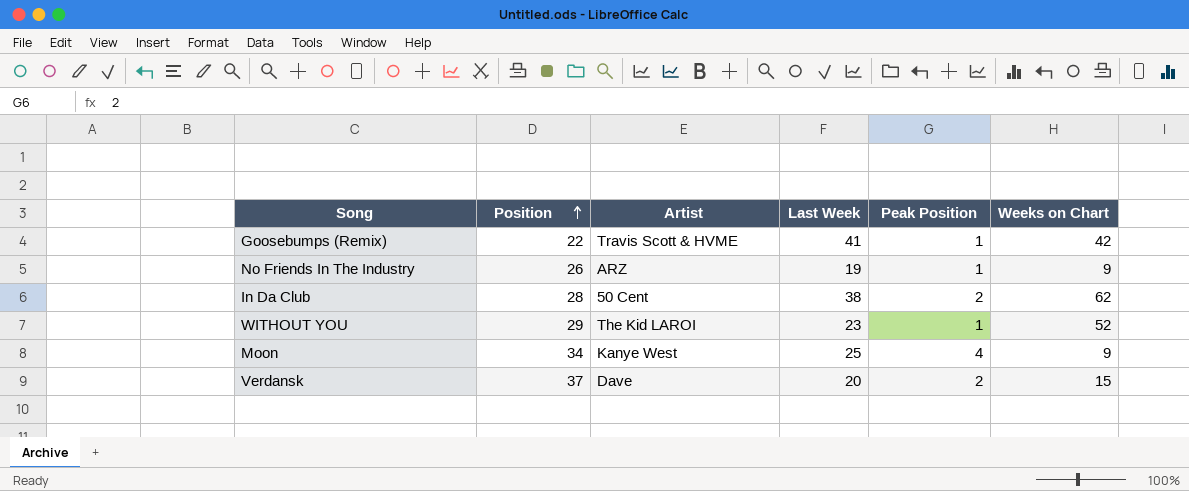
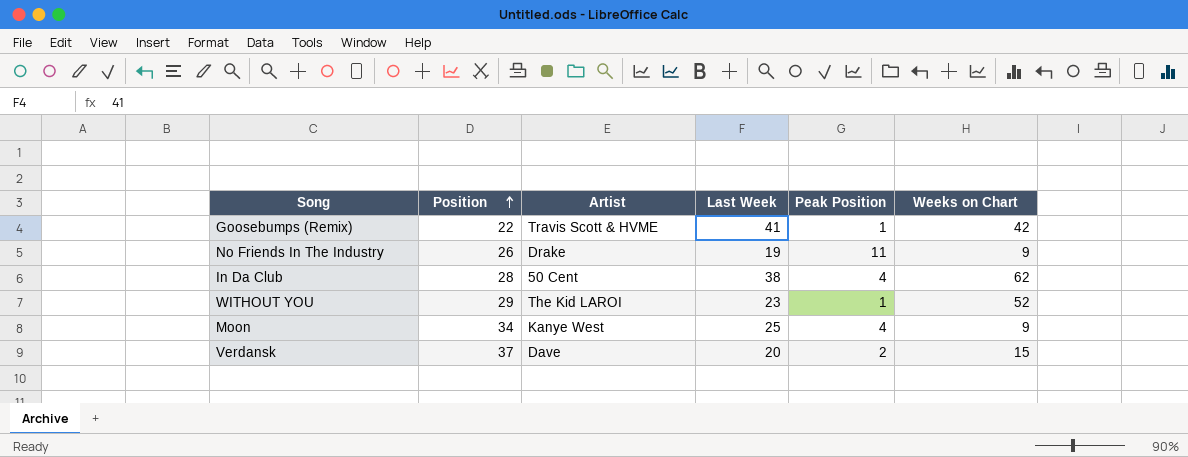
No Friends In The Industry | Artist: ARZ -> Drake
No Friends In The Industry | Peak Position: 1 -> 11
In Da Club | Peak Position: 2 -> 4

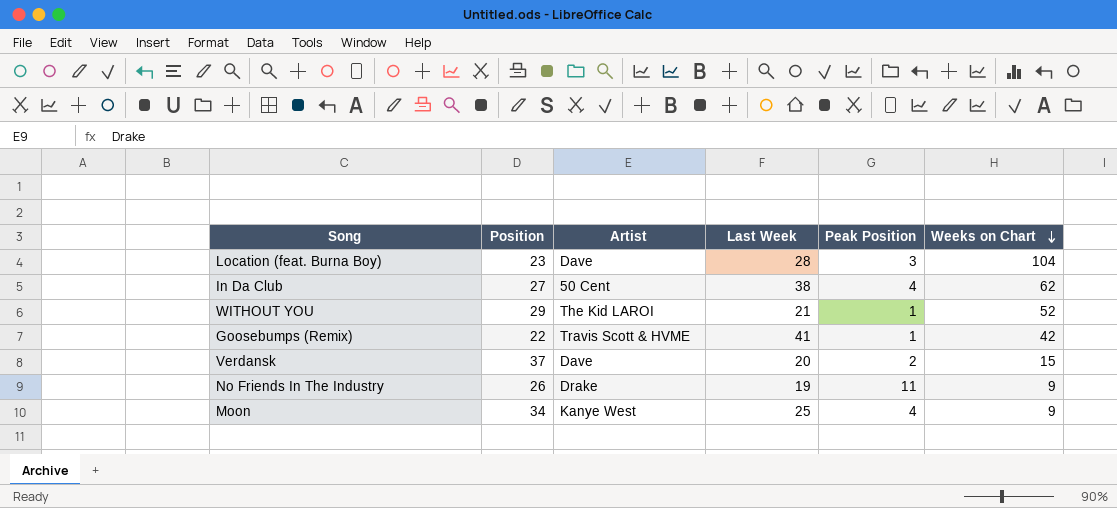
row order: Position ascending -> Weeks on Chart descending
row Location (feat. Burna Boy): none -> 23 | Dave | 28 | 3 | 104
In Da Club | Position: 28 -> 27
WITHOUT YOU | Last Week: 23 -> 21

